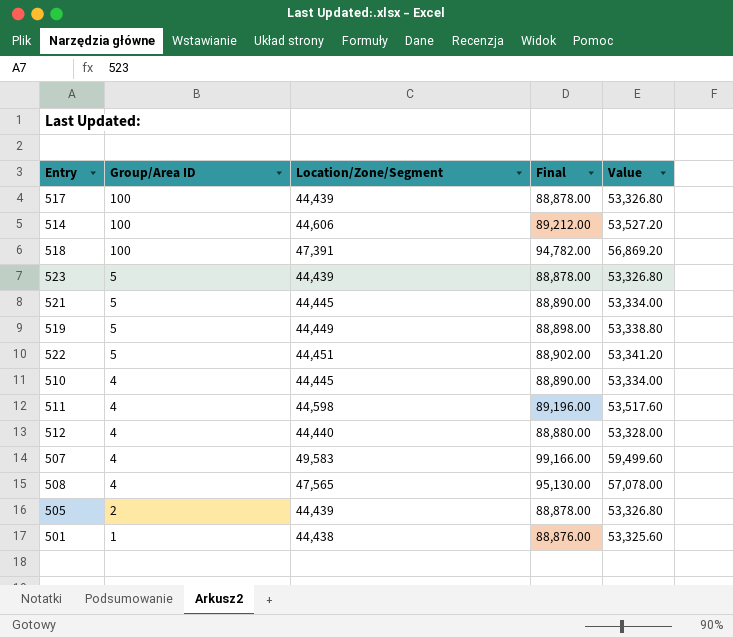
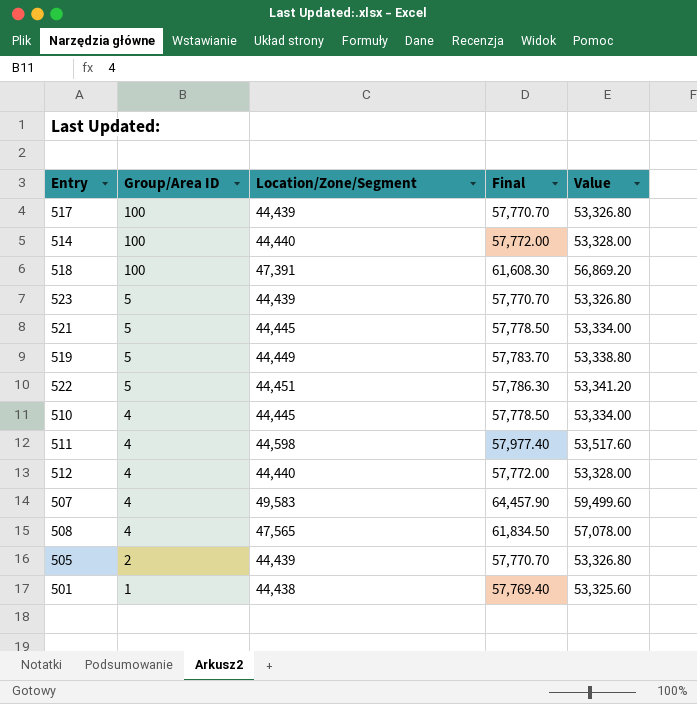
column Final | formula: [Location/Zone/Segment] * 2 -> [Location/Zone/Segment] * 1.3
514 | Location/Zone/Segment: 44,606 -> 44,440
514 | Value: 53,527.20 -> 53,328.00

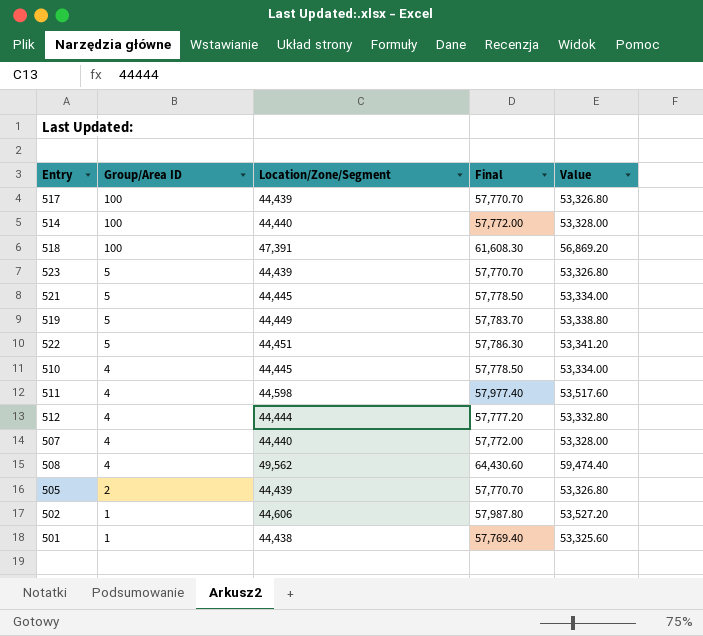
512 | Location/Zone/Segment: 44,440 -> 44,444
512 | Final: 57,772.00 -> 57,777.20
512 | Value: 53,328.00 -> 53,332.80
507 | Location/Zone/Segment: 49,583 -> 44,440
507 | Final: 64,457.90 -> 57,772.00
507 | Value: 59,499.60 -> 53,328.00
508 | Location/Zone/Segment: 47,565 -> 49,562
508 | Final: 61,834.50 -> 64,430.60
508 | Value: 57,078.00 -> 59,474.40
row 502: none -> 1 | 44,606 | 57,987.80 | 53,527.20

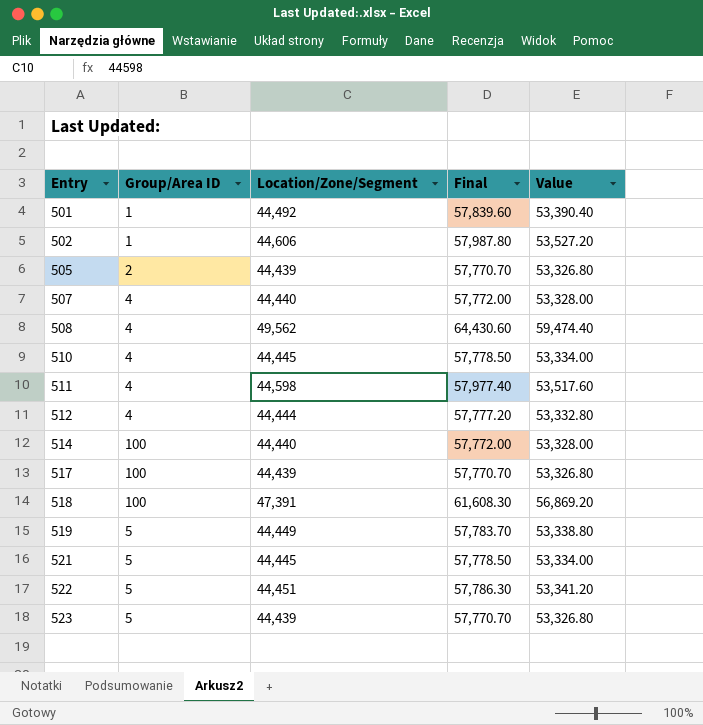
row order: Group/Area ID descending -> Entry ascending
501 | Location/Zone/Segment: 44,438 -> 44,492
501 | Final: 57,769.40 -> 57,839.60
501 | Value: 53,325.60 -> 53,390.40

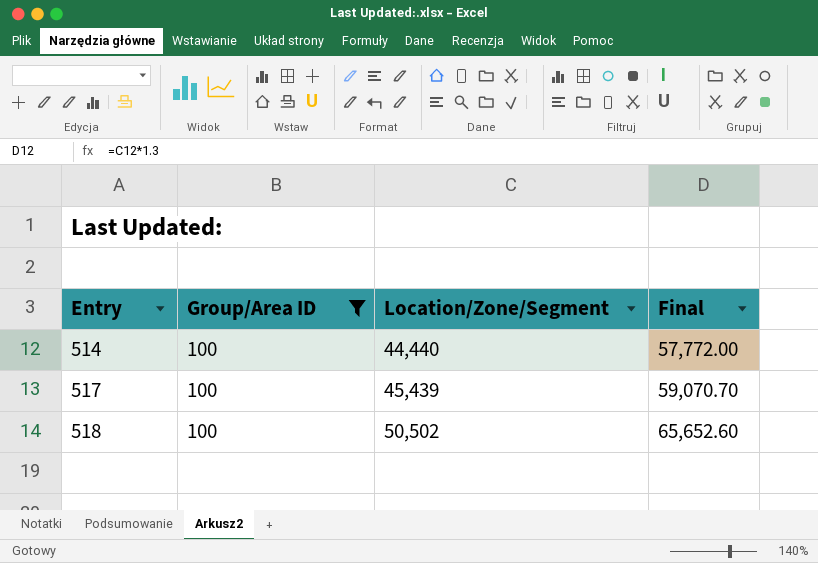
filter: none -> Group/Area ID = 100
column Value | formula: [Location/Zone/Segment] * 1.2 -> none
517 | Location/Zone/Segment: 44,439 -> 45,439
517 | Final: 57,770.70 -> 59,070.70
518 | Location/Zone/Segment: 47,391 -> 50,502
518 | Final: 61,608.30 -> 65,652.60

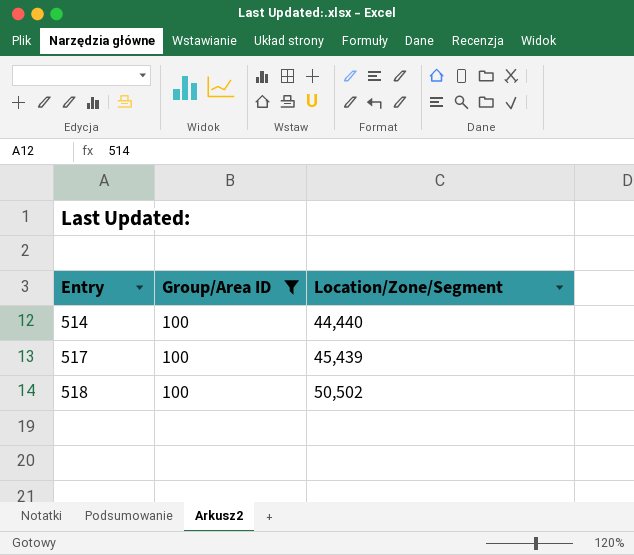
column Final | formula: [Location/Zone/Segment] * 1.3 -> none

